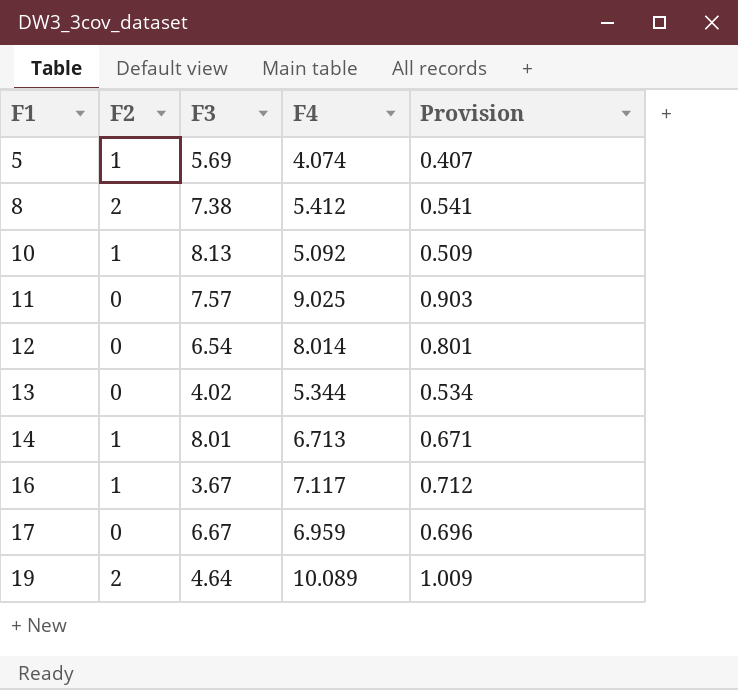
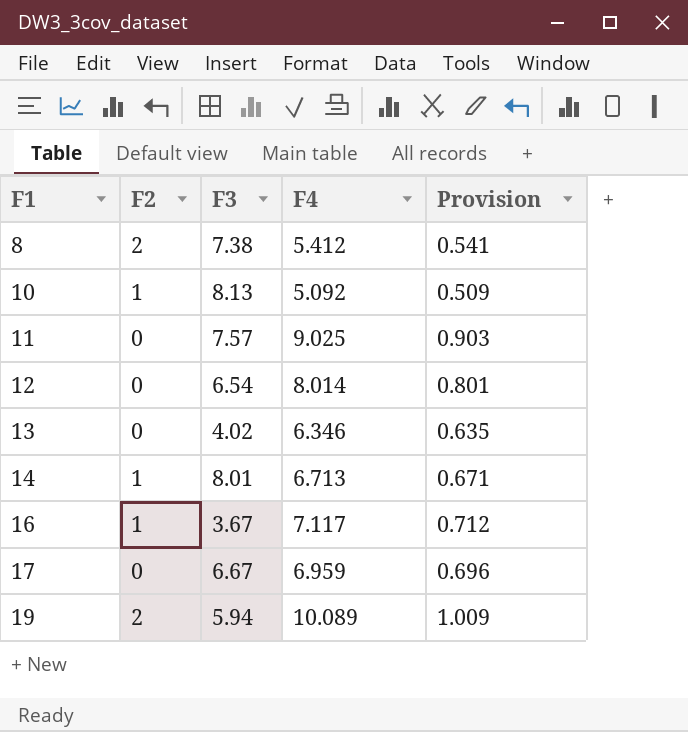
row 5: 1 | 5.69 | 4.074 | 0.407 -> none
13 | F4: 5.344 -> 6.346
13 | Provision: 0.534 -> 0.635
19 | F3: 4.64 -> 5.94

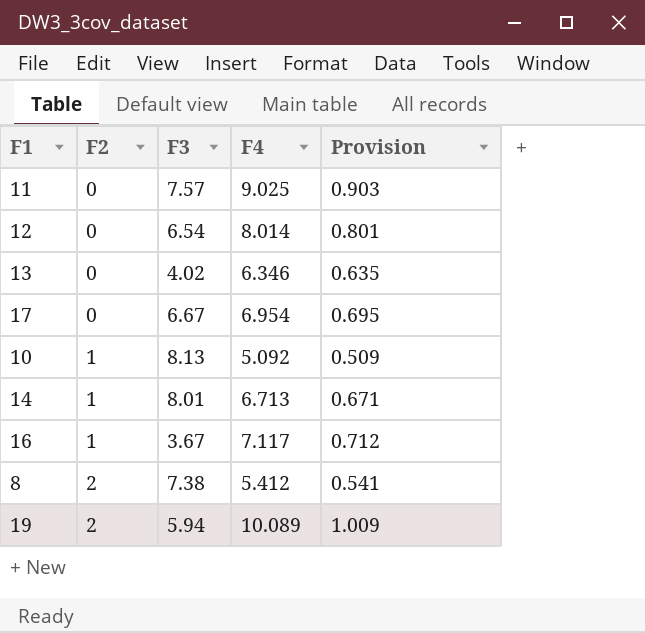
row order: F1 ascending -> F2 ascending
17 | F4: 6.959 -> 6.954
17 | Provision: 0.696 -> 0.695

